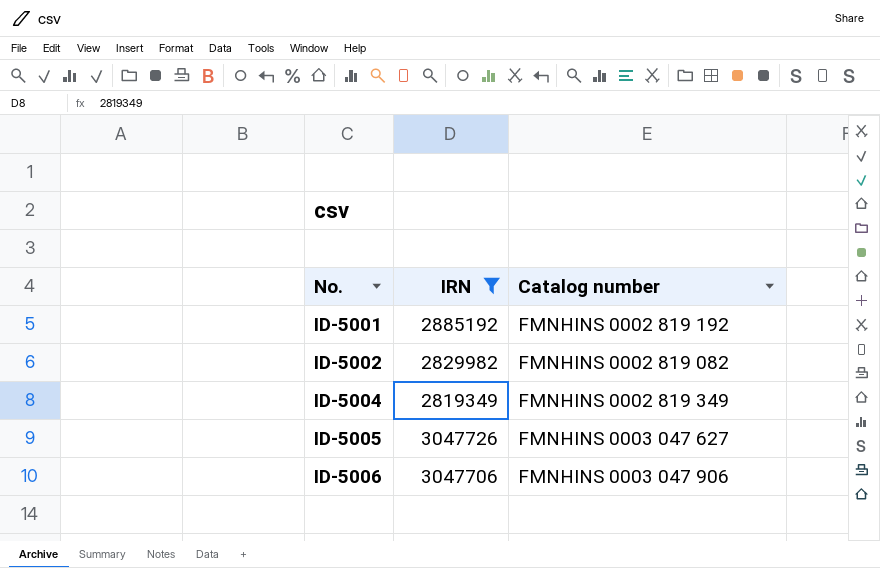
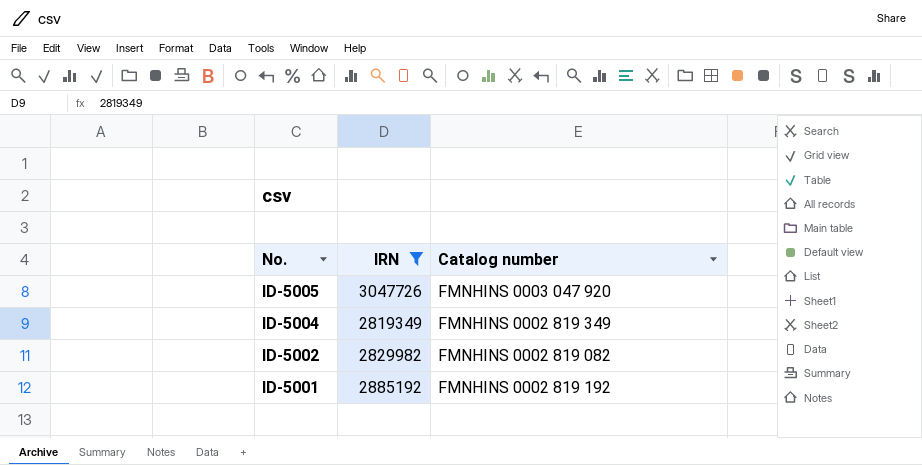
row order: No. ascending -> No. descending
row ID-5006: 3047706 | FMNHINS 0003 047 906 -> none
ID-5005 | Catalog number: FMNHINS 0003 047 627 -> FMNHINS 0003 047 920

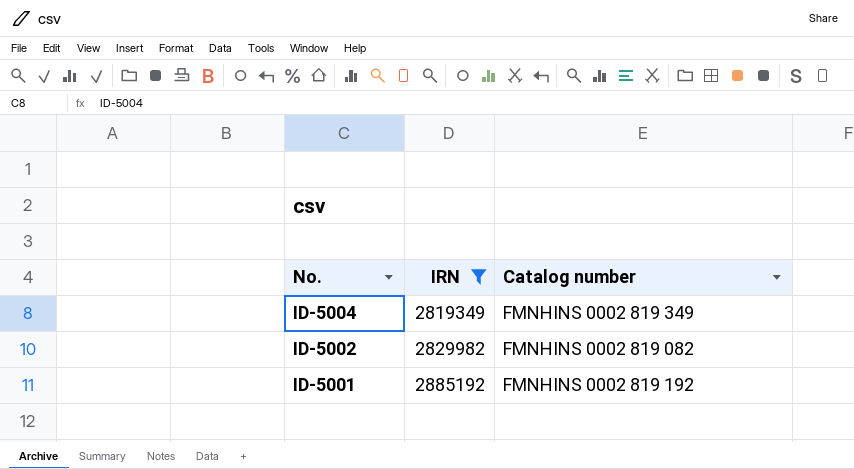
row ID-5005: 3047726 | FMNHINS 0003 047 920 -> none

